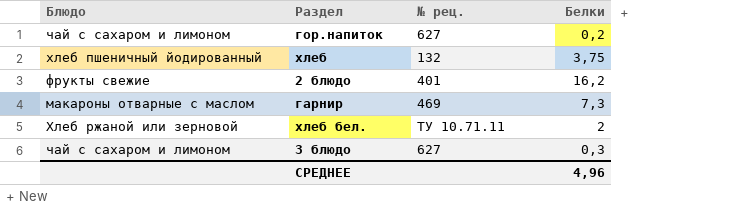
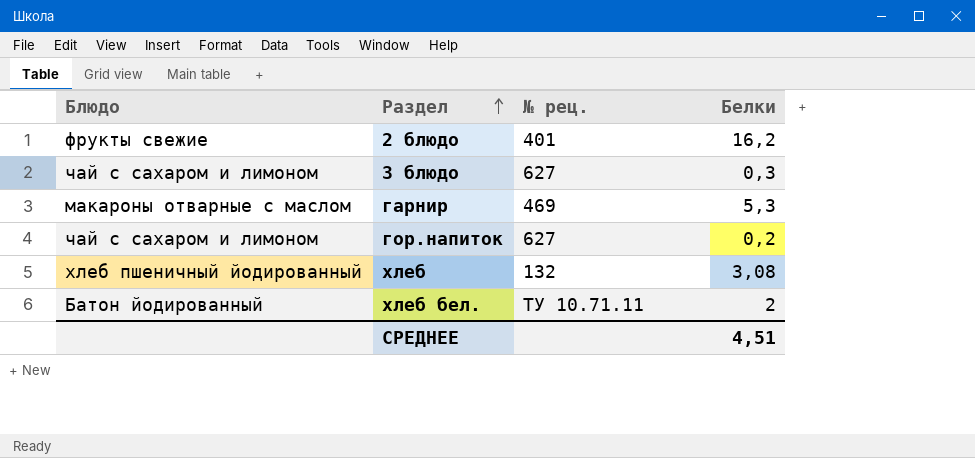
row order: none -> Раздел ascending
гарнир | Белки: 7,3 -> 5,3
хлеб | Белки: 3,75 -> 3,08
хлеб бел. | Блюдо: Хлеб ржаной или зерновой -> Батон йодированный
СРЕДНЕЕ | Белки: 4,96 -> 4,51

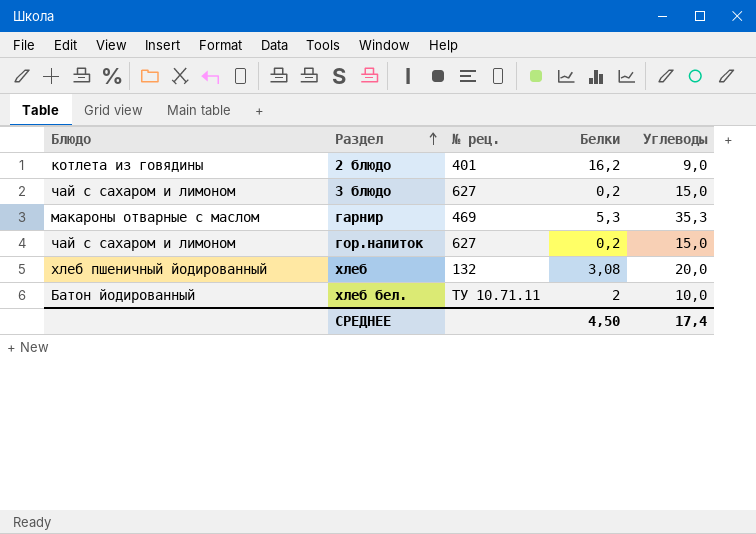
column Углеводы | position: none -> 5
2 блюдо | Блюдо: фрукты свежие -> котлета из говядины
3 блюдо | Белки: 0,3 -> 0,2
СРЕДНЕЕ | Белки: 4,51 -> 4,50

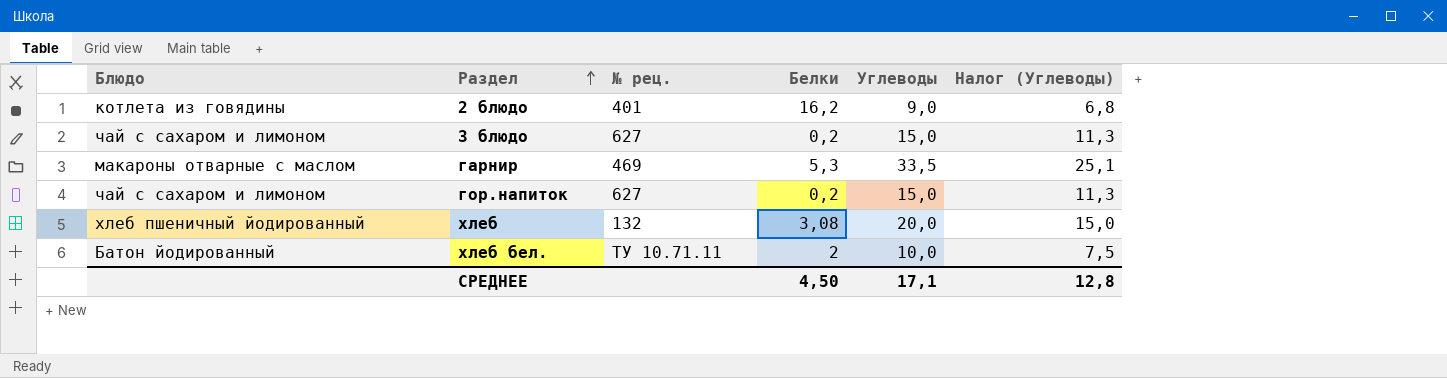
column Налог (Углеводы) | formula: none -> [Углеводы] * 0,75
гарнир | Углеводы: 35,3 -> 33,5
СРЕДНЕЕ | Углеводы: 17,4 -> 17,1

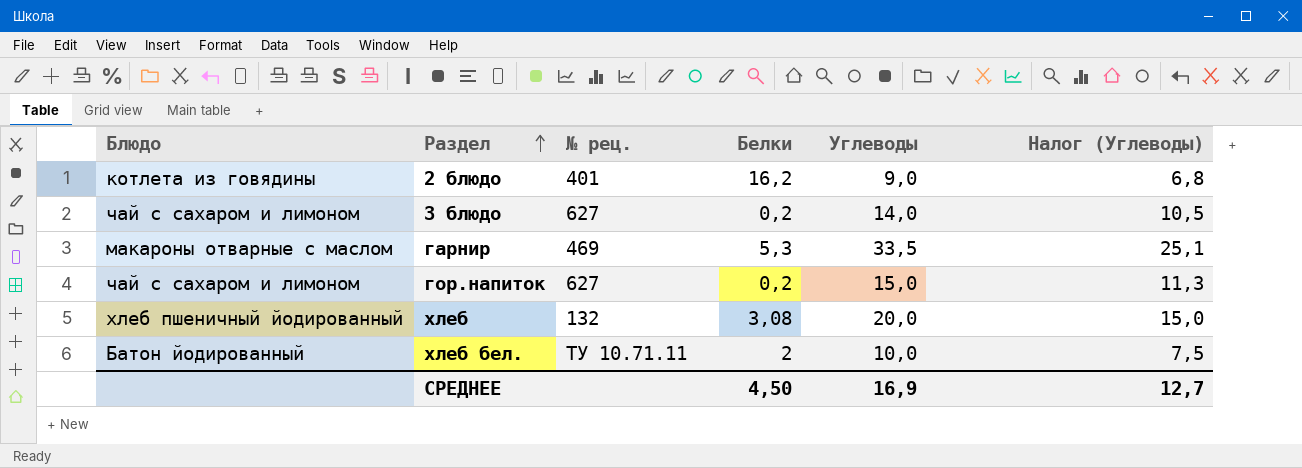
3 блюдо | Углеводы: 15,0 -> 14,0
3 блюдо | Налог (Углеводы): 11,3 -> 10,5
СРЕДНЕЕ | Углеводы: 17,1 -> 16,9
СРЕДНЕЕ | Налог (Углеводы): 12,8 -> 12,7

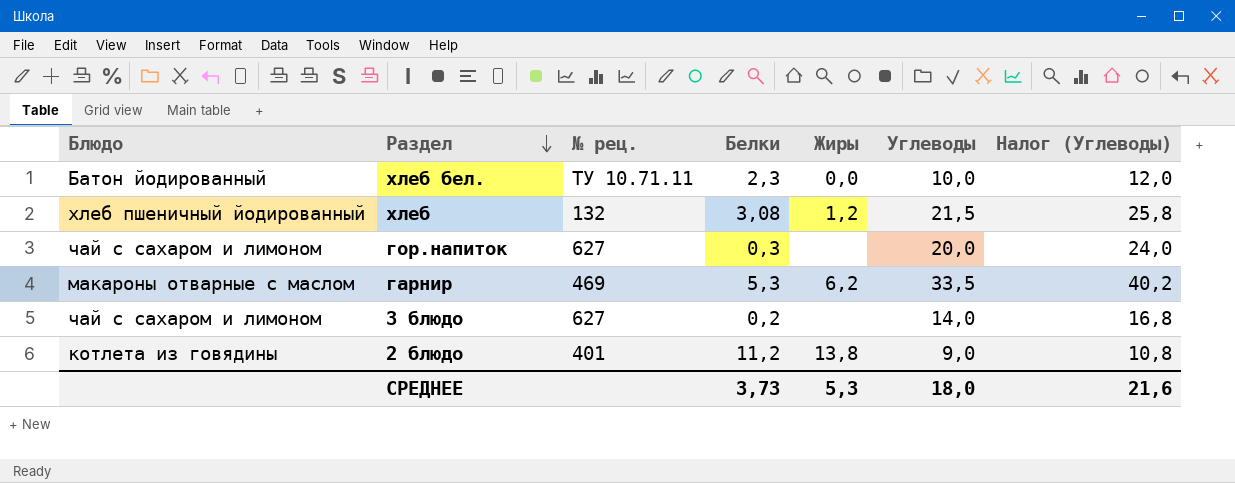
row order: Раздел ascending -> Раздел descending
column Жиры | position: none -> 5
column Налог (Углеводы) | formula: [Углеводы] * 0,75 -> [Углеводы] * 1,2
хлеб бел. | Белки: 2 -> 2,3
хлеб | Углеводы: 20,0 -> 21,5
гор.напиток | Белки: 0,2 -> 0,3
гор.напиток | Углеводы: 15,0 -> 20,0
2 блюдо | Белки: 16,2 -> 11,2
СРЕДНЕЕ | Белки: 4,50 -> 3,73
СРЕДНЕЕ | Углеводы: 16,9 -> 18,0
СРЕДНЕЕ | Налог (Углеводы): 12,7 -> 21,6

